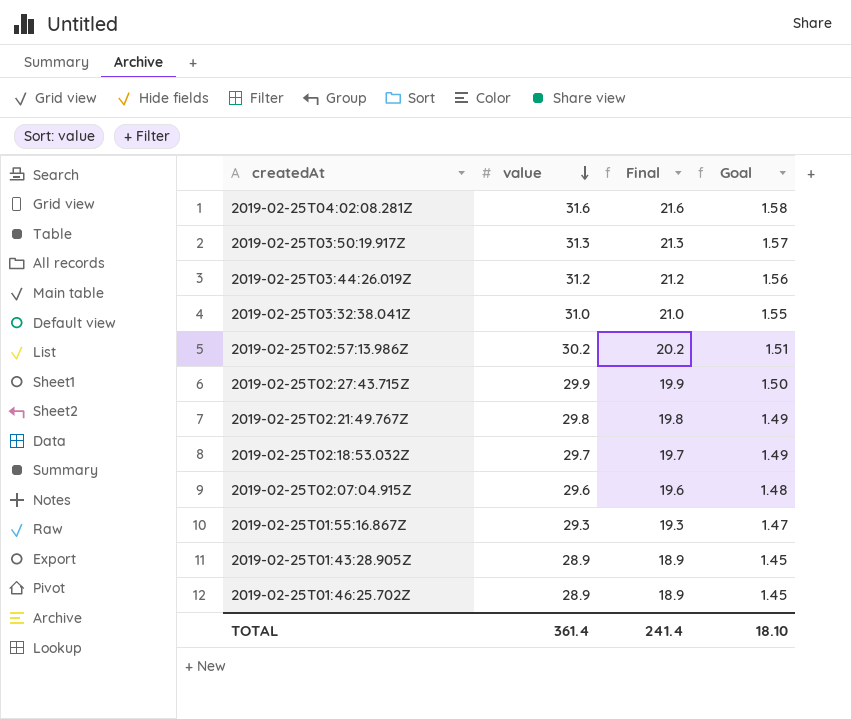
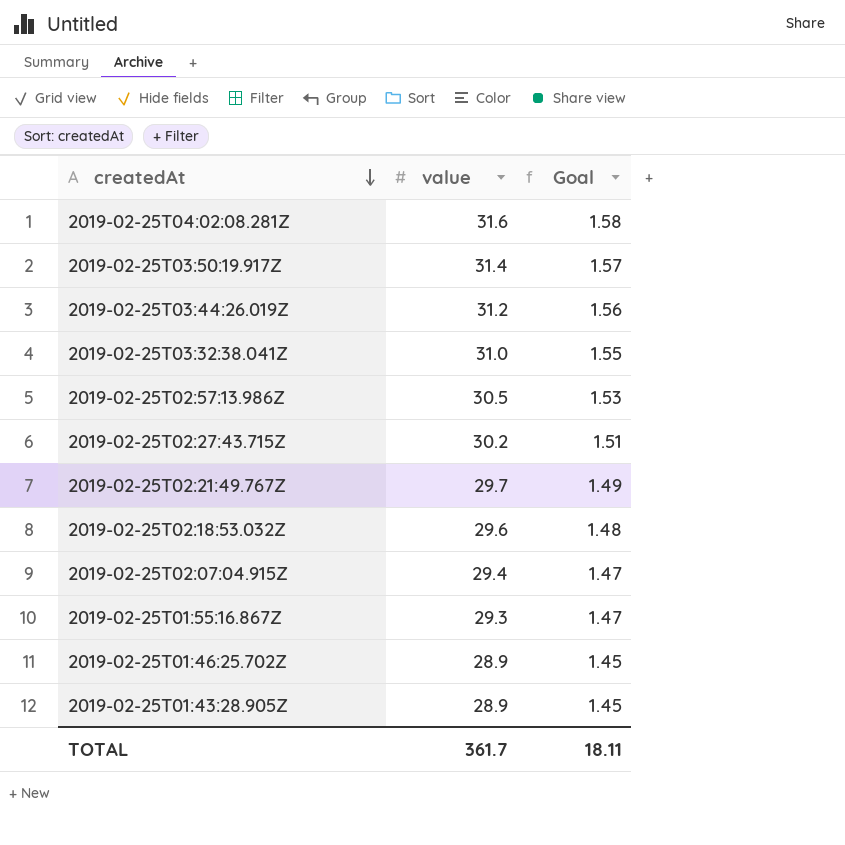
row order: value descending -> createdAt descending
column Final | formula: [value] - 10 -> none
2019-02-25T03:50:19.917Z | value: 31.3 -> 31.4
2019-02-25T02:57:13.986Z | value: 30.2 -> 30.5
2019-02-25T02:57:13.986Z | Goal: 1.51 -> 1.53
2019-02-25T02:27:43.715Z | value: 29.9 -> 30.2
2019-02-25T02:27:43.715Z | Goal: 1.50 -> 1.51
2019-02-25T02:21:49.767Z | value: 29.8 -> 29.7
2019-02-25T02:18:53.032Z | value: 29.7 -> 29.6
2019-02-25T02:18:53.032Z | Goal: 1.49 -> 1.48
2019-02-25T02:07:04.915Z | value: 29.6 -> 29.4
2019-02-25T02:07:04.915Z | Goal: 1.48 -> 1.47
TOTAL | value: 361.4 -> 361.7
TOTAL | Goal: 18.10 -> 18.11

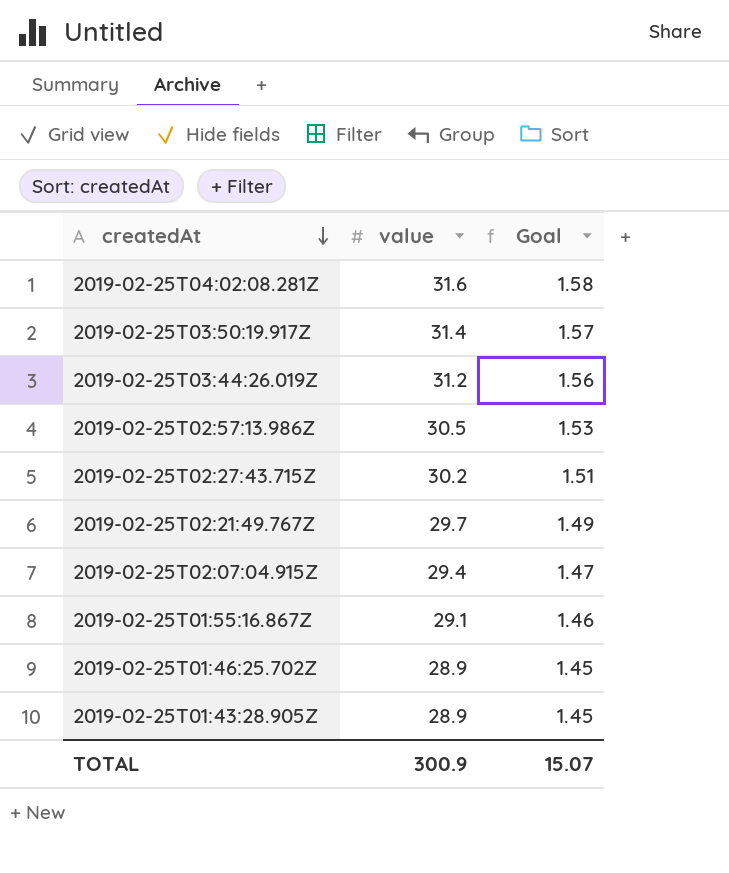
row 2019-02-25T03:32:38.041Z: 31.0 | 1.55 -> none
row 2019-02-25T02:18:53.032Z: 29.6 | 1.48 -> none
2019-02-25T01:55:16.867Z | value: 29.3 -> 29.1
2019-02-25T01:55:16.867Z | Goal: 1.47 -> 1.46
TOTAL | value: 361.7 -> 300.9
TOTAL | Goal: 18.11 -> 15.07

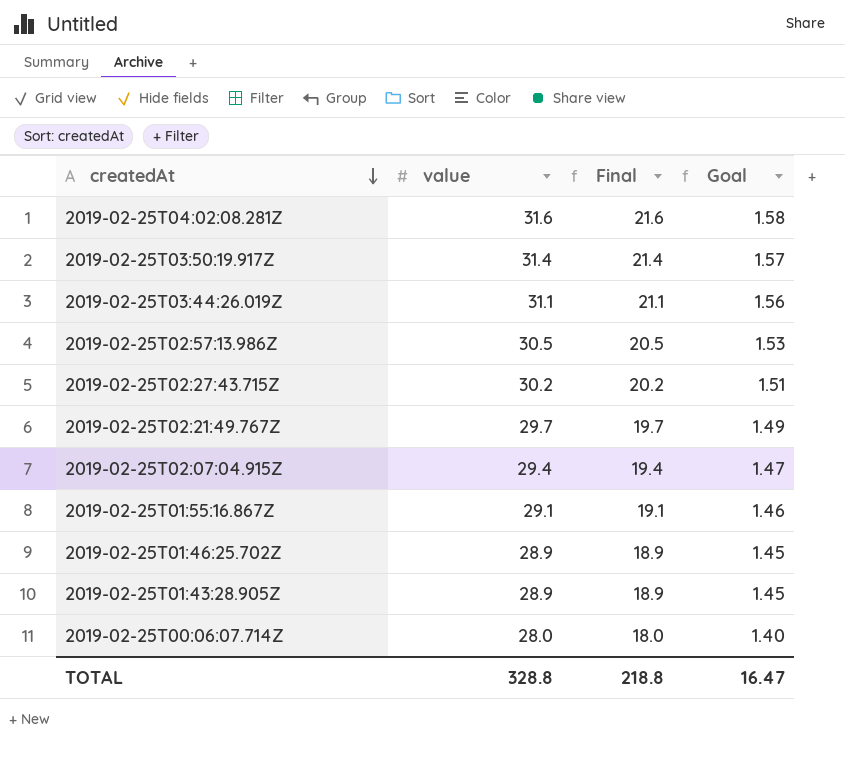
column Final | formula: none -> [value] - 10
2019-02-25T03:44:26.019Z | value: 31.2 -> 31.1
row 2019-02-25T00:06:07.714Z: none -> 28.0 | 18.0 | 1.40
TOTAL | value: 300.9 -> 328.8
TOTAL | Goal: 15.07 -> 16.47

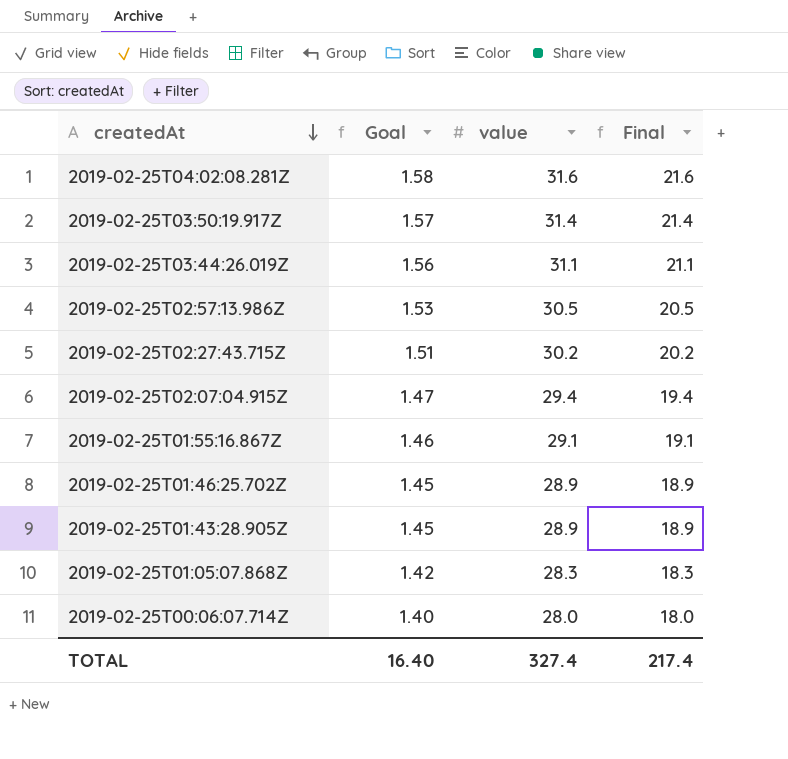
column Goal | position: 4 -> 2
row 2019-02-25T02:21:49.767Z: 29.7 | 19.7 | 1.49 -> none
row 2019-02-25T01:05:07.868Z: none -> 1.42 | 28.3 | 18.3
TOTAL | Goal: 16.47 -> 16.40
TOTAL | value: 328.8 -> 327.4
TOTAL | Final: 218.8 -> 217.4

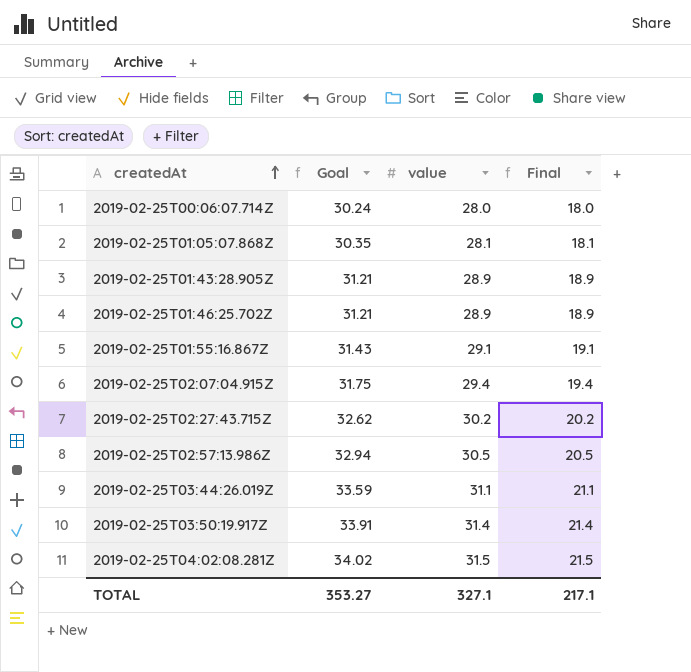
row order: createdAt descending -> createdAt ascending
column Goal | formula: [value] * 0.05 -> [value] * 1.08
2019-02-25T01:05:07.868Z | value: 28.3 -> 28.1
2019-02-25T01:05:07.868Z | Final: 18.3 -> 18.1
2019-02-25T04:02:08.281Z | value: 31.6 -> 31.5
2019-02-25T04:02:08.281Z | Final: 21.6 -> 21.5
TOTAL | Goal: 16.40 -> 353.27
TOTAL | value: 327.4 -> 327.1
TOTAL | Final: 217.4 -> 217.1

